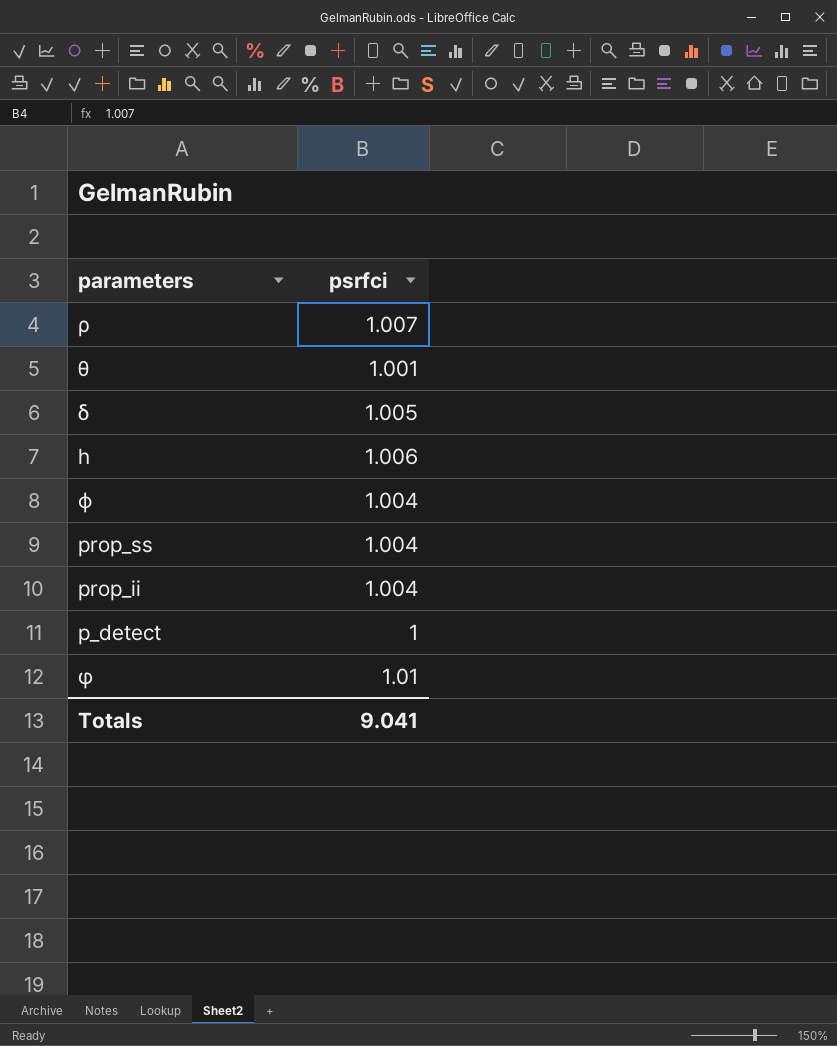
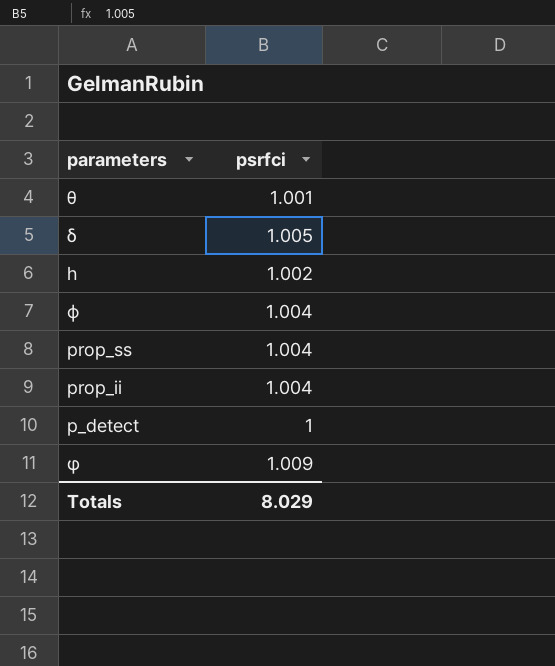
row ρ: 1.007 -> none
h | psrfci: 1.006 -> 1.002
φ | psrfci: 1.01 -> 1.009
Totals | psrfci: 9.041 -> 8.029

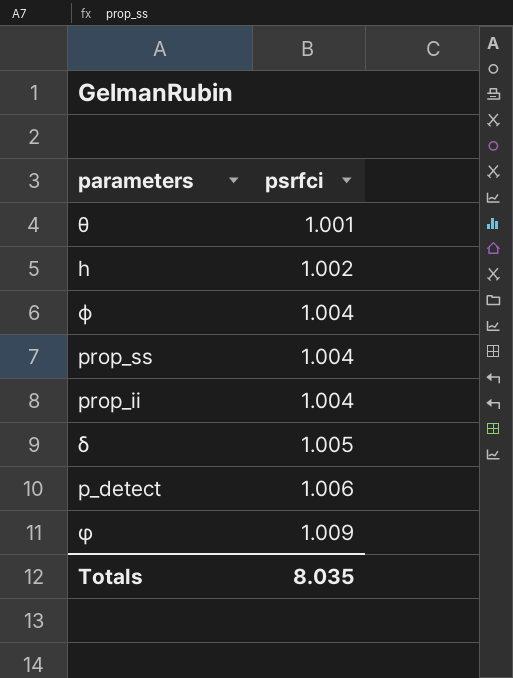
row order: none -> psrfci ascending
p_detect | psrfci: 1 -> 1.006
Totals | psrfci: 8.029 -> 8.035

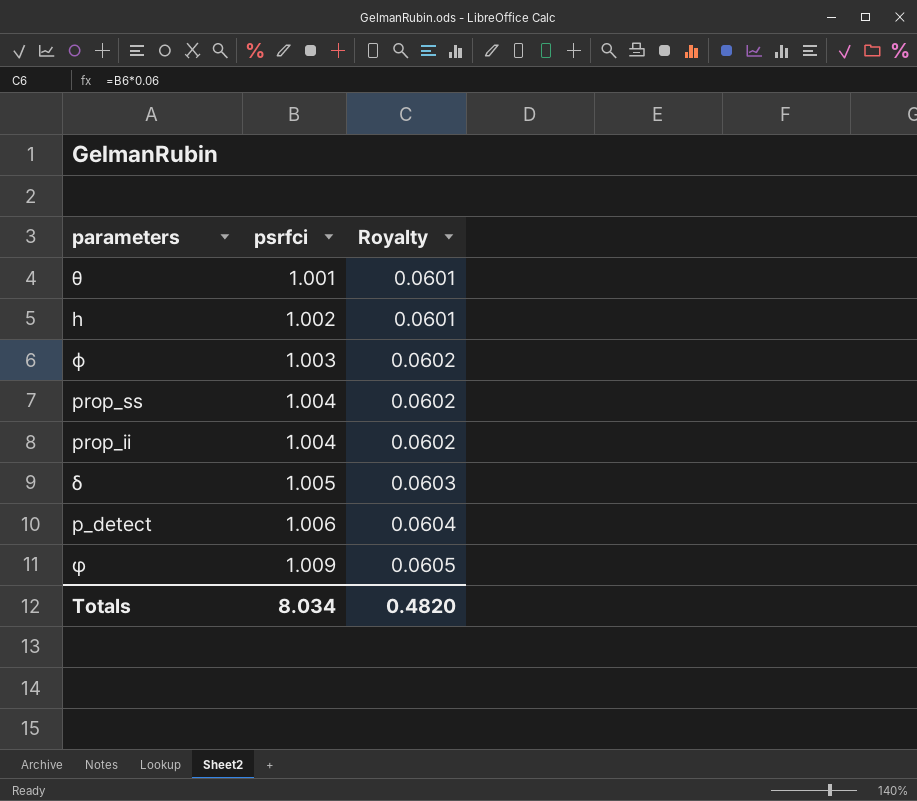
column Royalty | formula: none -> [psrfci] * 0.06
ϕ | psrfci: 1.004 -> 1.003
Totals | psrfci: 8.035 -> 8.034

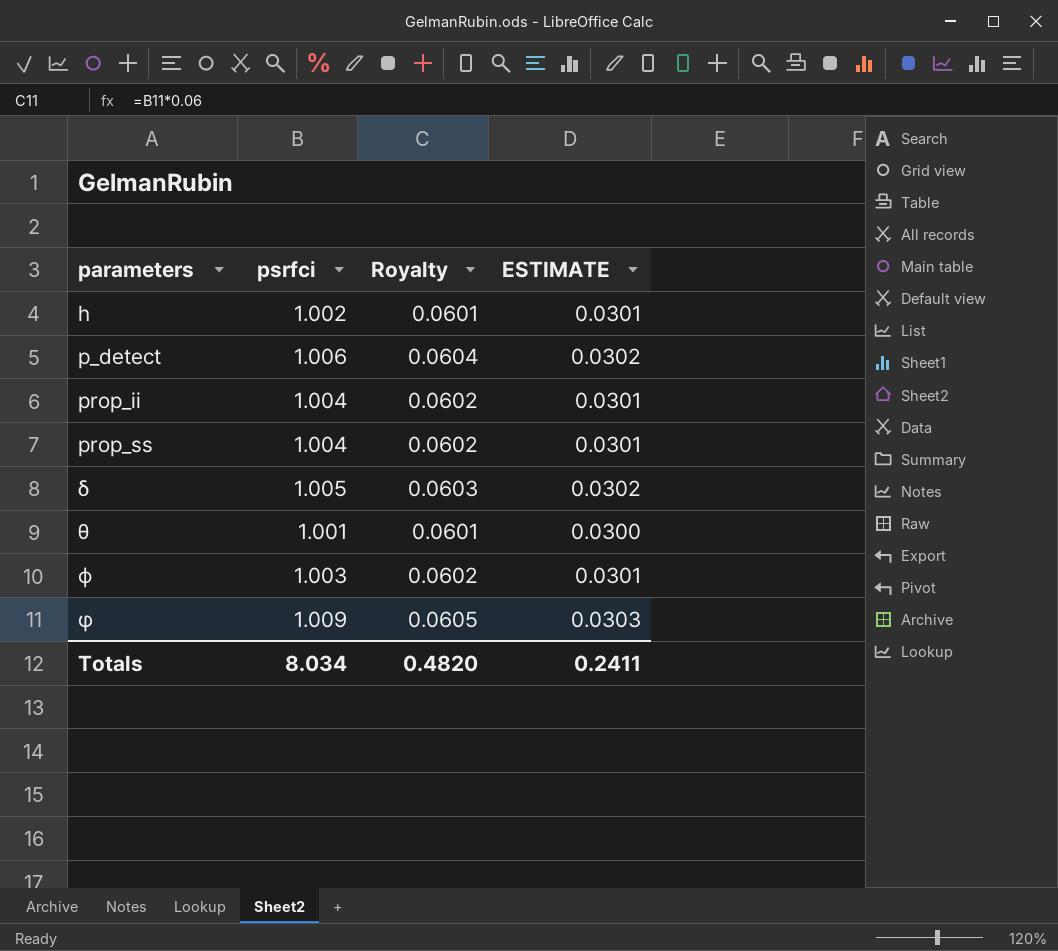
row order: psrfci ascending -> parameters ascending
column ESTIMATE | formula: none -> [psrfci] * 0.03

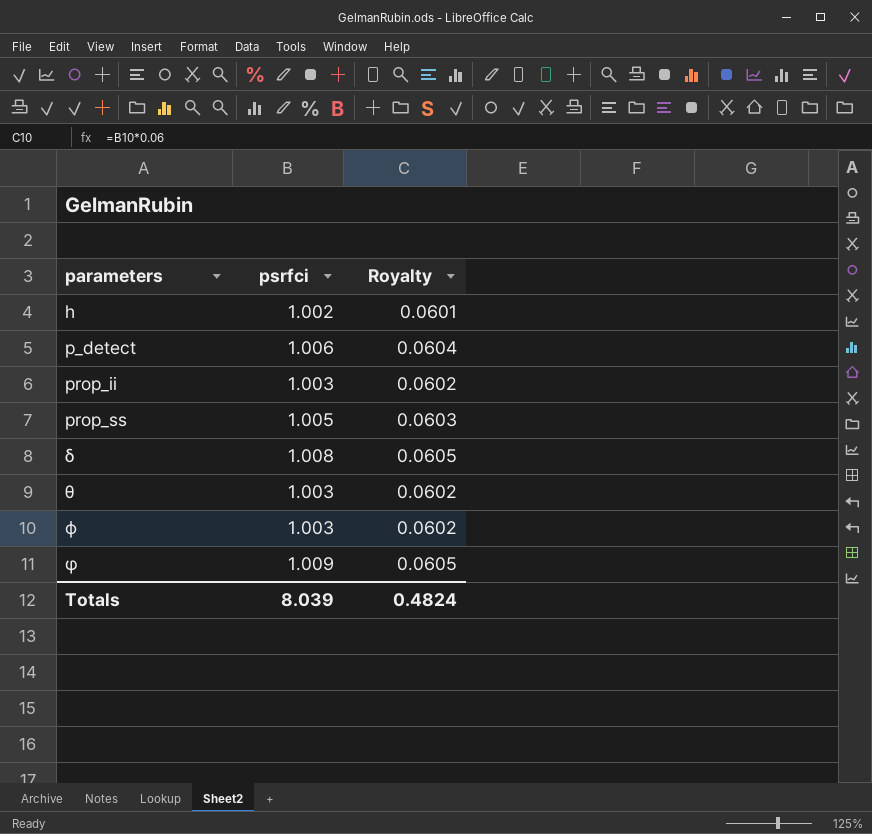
column ESTIMATE | formula: [psrfci] * 0.03 -> none
prop_ii | psrfci: 1.004 -> 1.003
prop_ss | psrfci: 1.004 -> 1.005
prop_ss | Royalty: 0.0602 -> 0.0603
δ | psrfci: 1.005 -> 1.008
δ | Royalty: 0.0603 -> 0.0605
θ | psrfci: 1.001 -> 1.003
θ | Royalty: 0.0601 -> 0.0602
Totals | psrfci: 8.034 -> 8.039
Totals | Royalty: 0.4820 -> 0.4824

